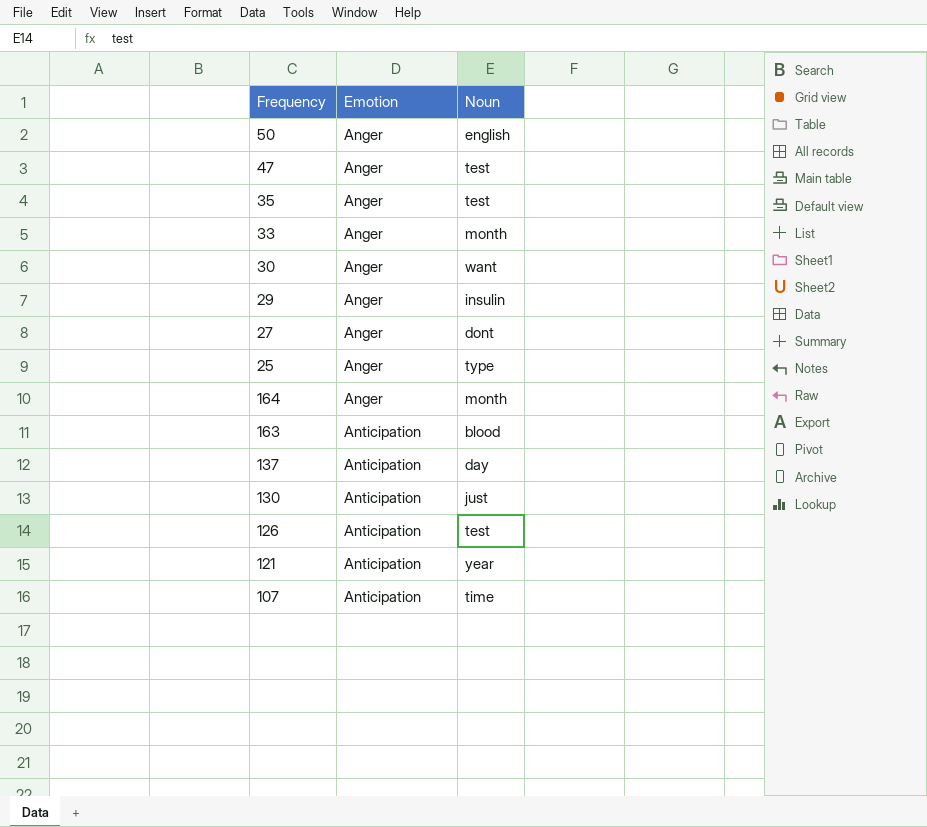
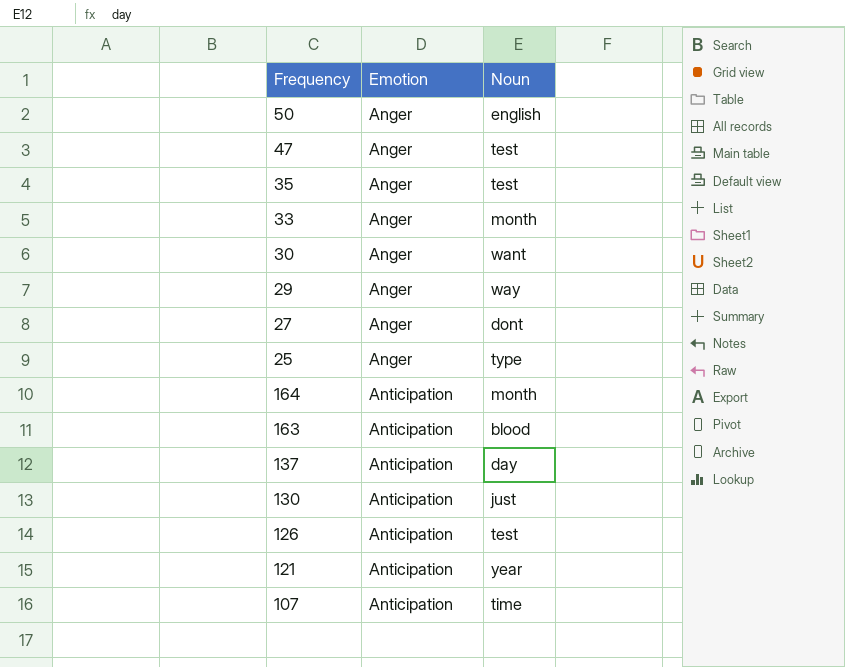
29 | Noun: insulin -> way
164 | Emotion: Anger -> Anticipation

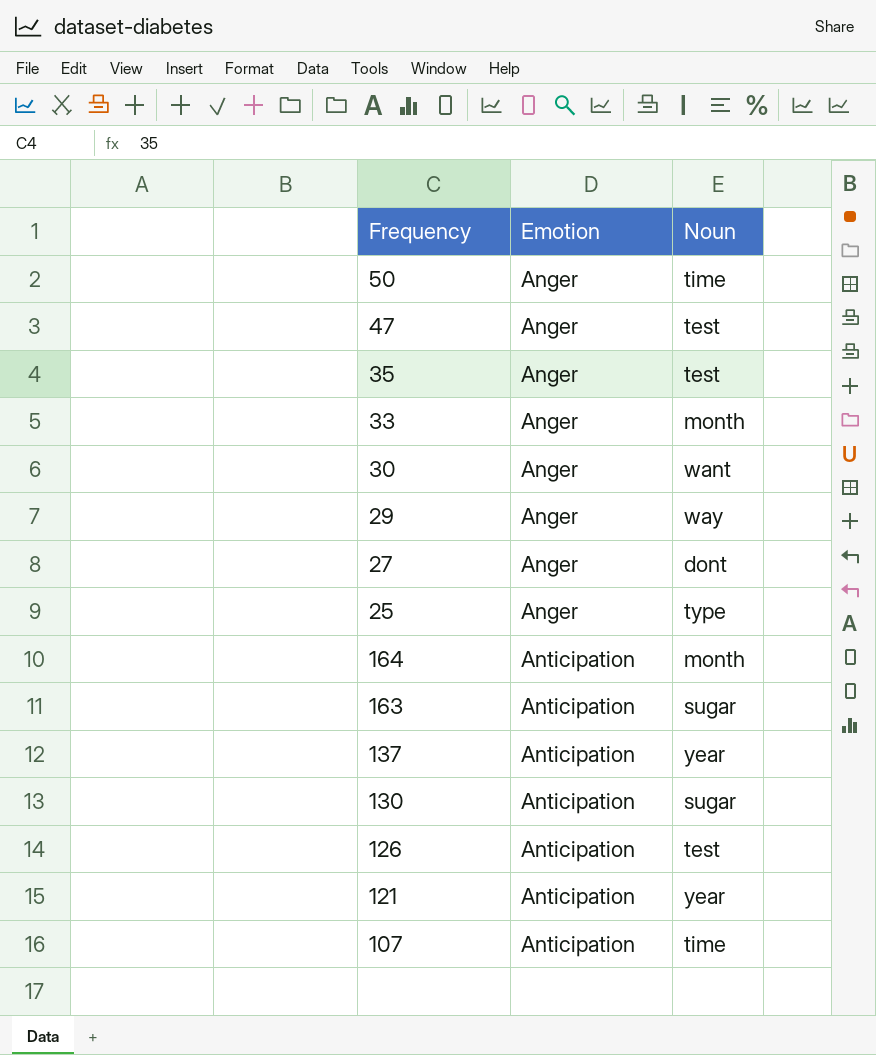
50 | Noun: english -> time
163 | Noun: blood -> sugar
137 | Noun: day -> year
130 | Noun: just -> sugar

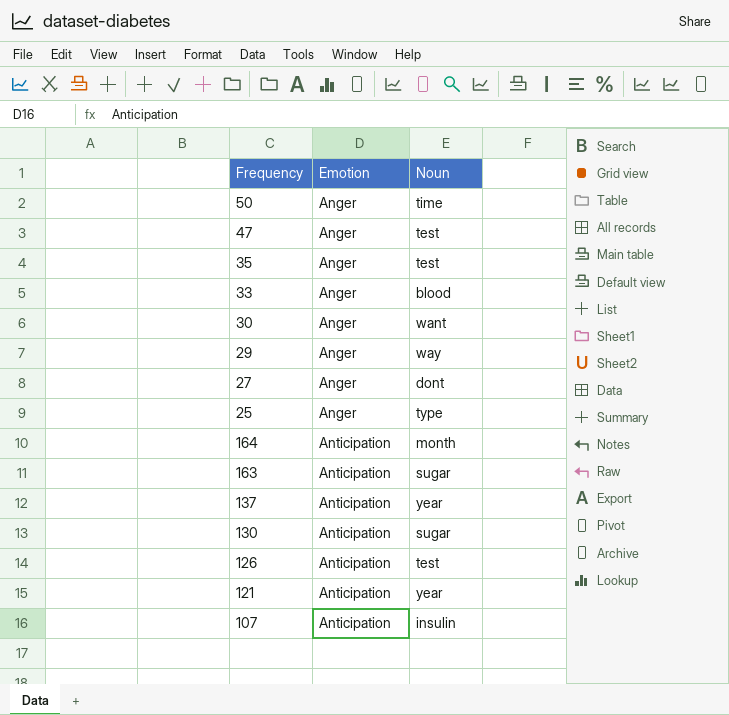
33 | Noun: month -> blood
107 | Noun: time -> insulin

